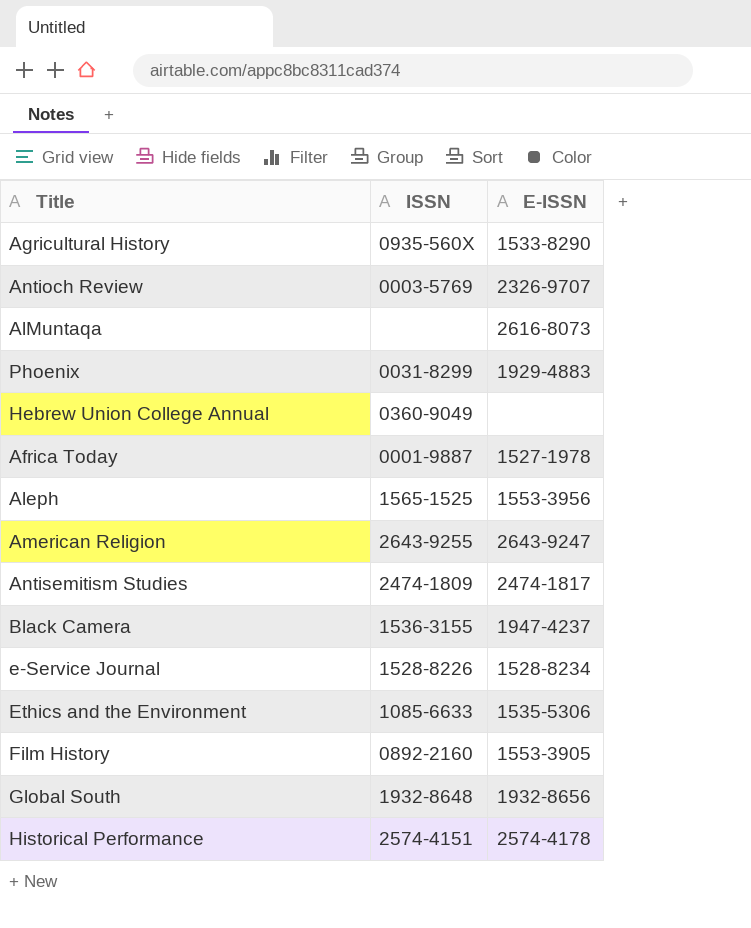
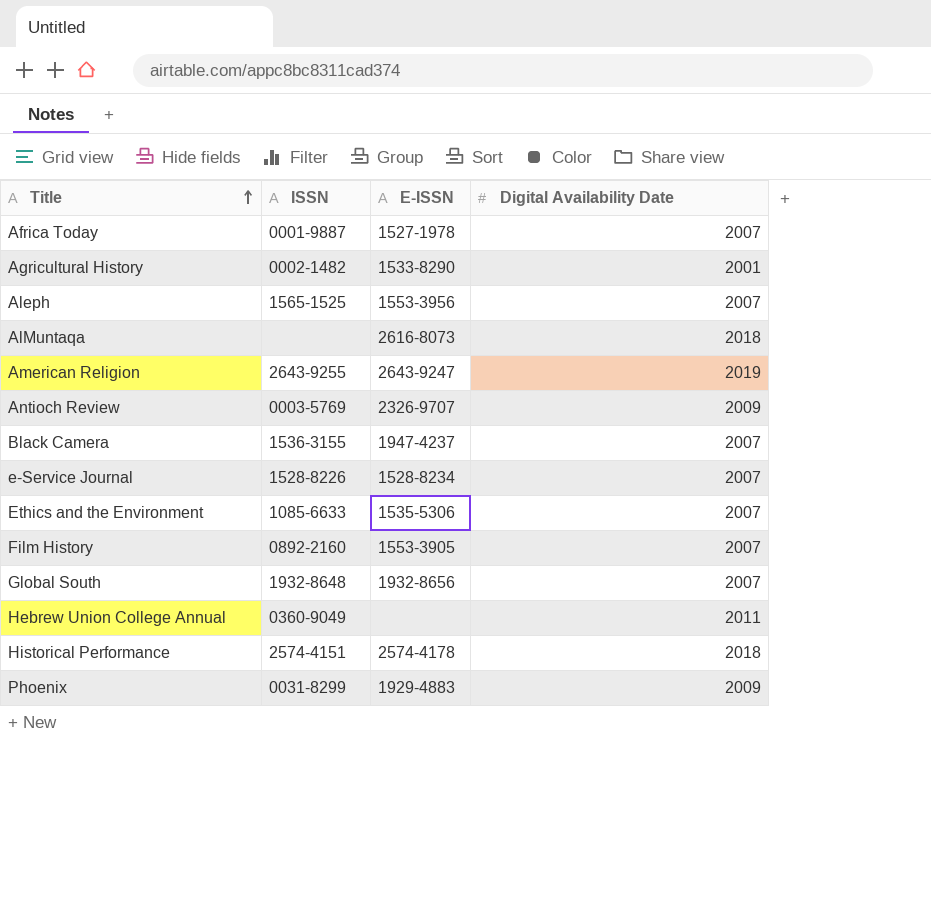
row order: none -> Title ascending
column Digital Availability Date | position: none -> 4
row Antisemitism Studies: 2474-1809 | 2474-1817 -> none
Agricultural History | ISSN: 0935-560X -> 0002-1482

